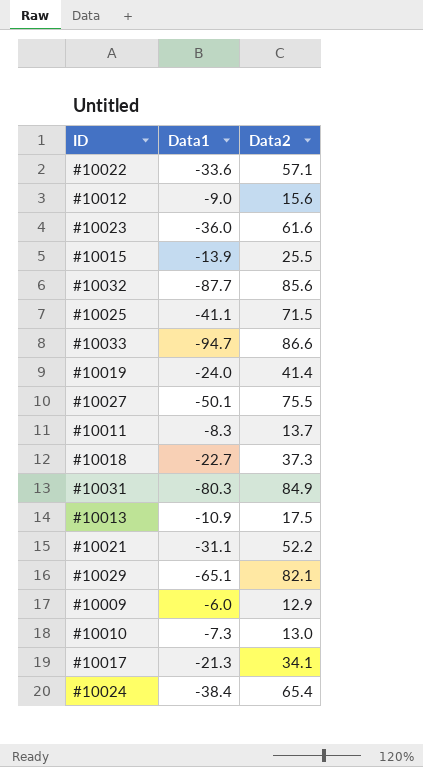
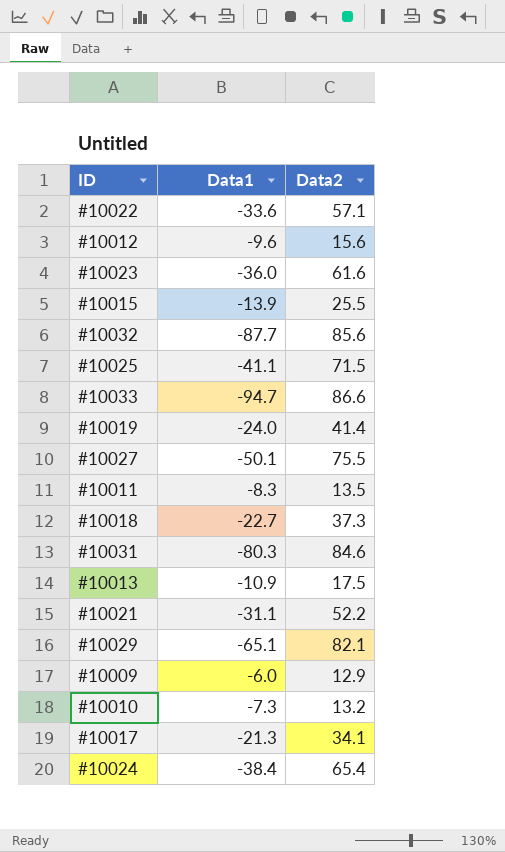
#10012 | Data1: -9.0 -> -9.6
#10011 | Data2: 13.7 -> 13.5
#10031 | Data2: 84.9 -> 84.6
#10010 | Data2: 13.0 -> 13.2

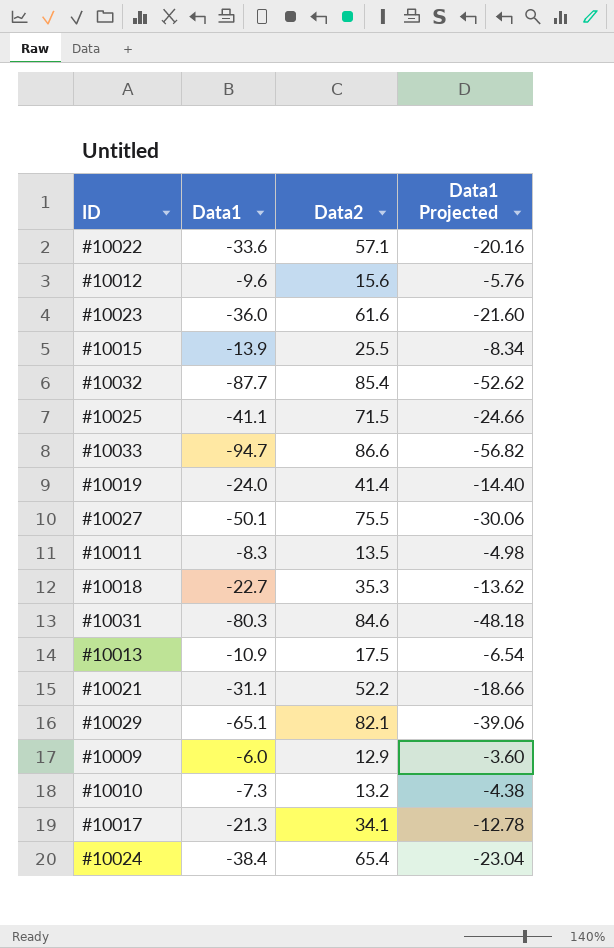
column Data1 Projected | formula: none -> [Data1] * 0.6
#10032 | Data2: 85.6 -> 85.4
#10018 | Data2: 37.3 -> 35.3

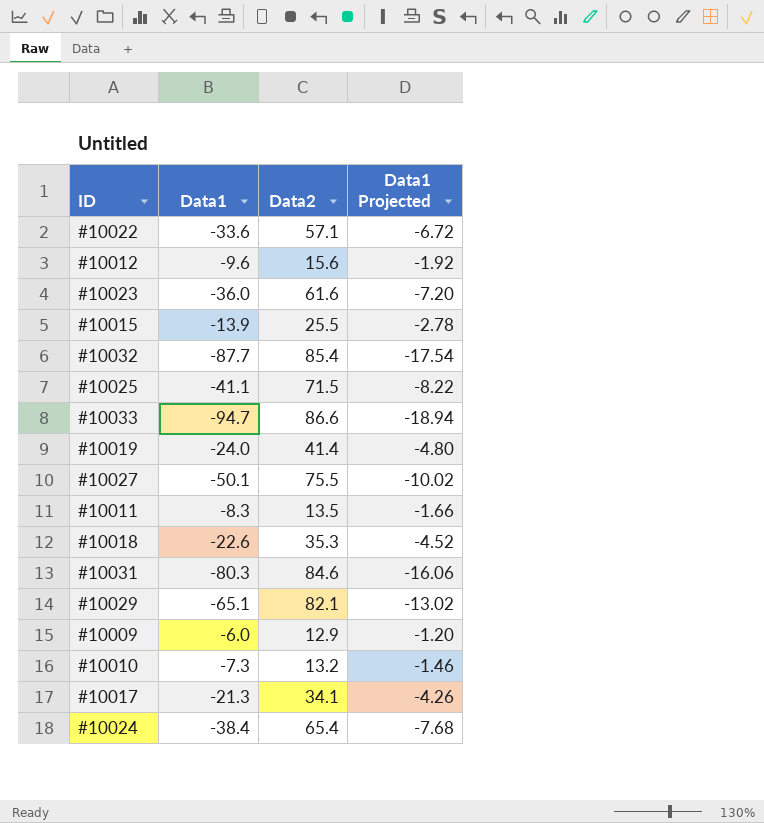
column Data1 Projected | formula: [Data1] * 0.6 -> [Data1] * 0.2
row #10013: -10.9 | 17.5 | -6.54 -> none
row #10021: -31.1 | 52.2 | -18.66 -> none
#10018 | Data1: -22.7 -> -22.6

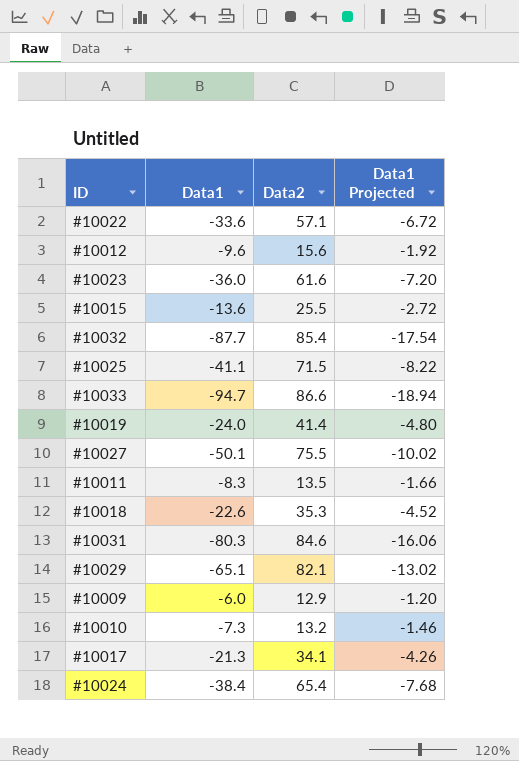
#10015 | Data1: -13.9 -> -13.6
#10015 | Data1 Projected: -2.78 -> -2.72

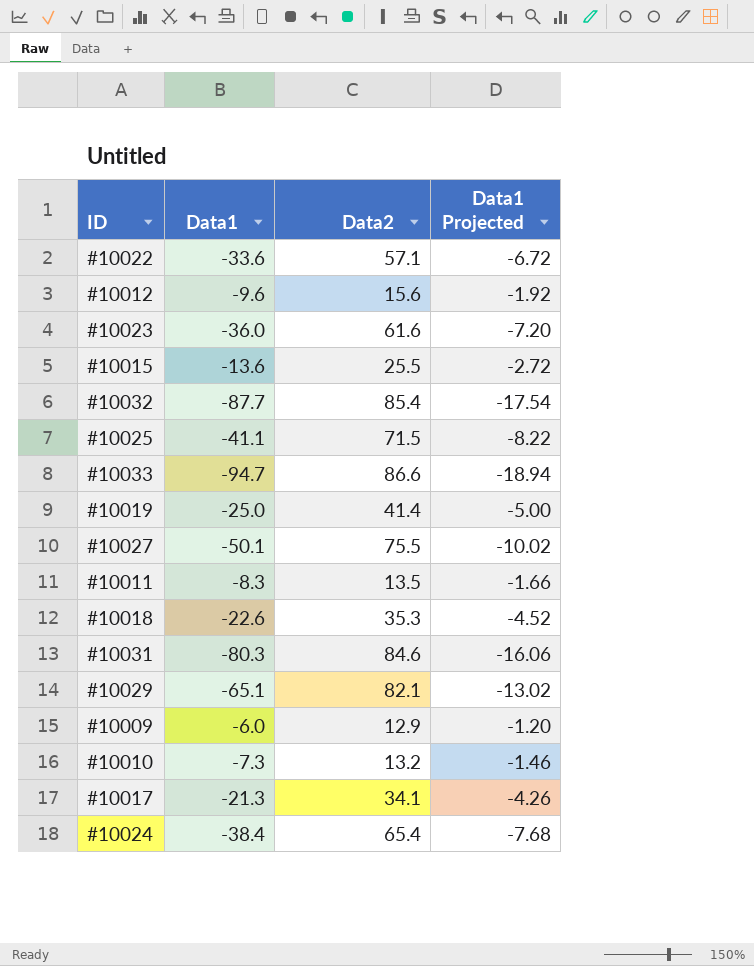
#10019 | Data1: -24.0 -> -25.0
#10019 | Data1 Projected: -4.80 -> -5.00

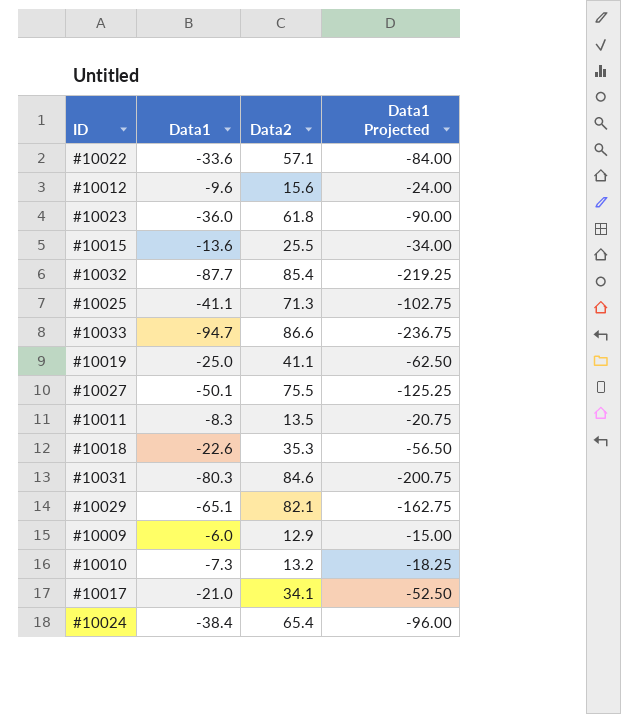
column Data1 Projected | formula: [Data1] * 0.2 -> [Data1] * 2.5
#10023 | Data2: 61.6 -> 61.8
#10025 | Data2: 71.5 -> 71.3
#10019 | Data2: 41.4 -> 41.1
#10017 | Data1: -21.3 -> -21.0

